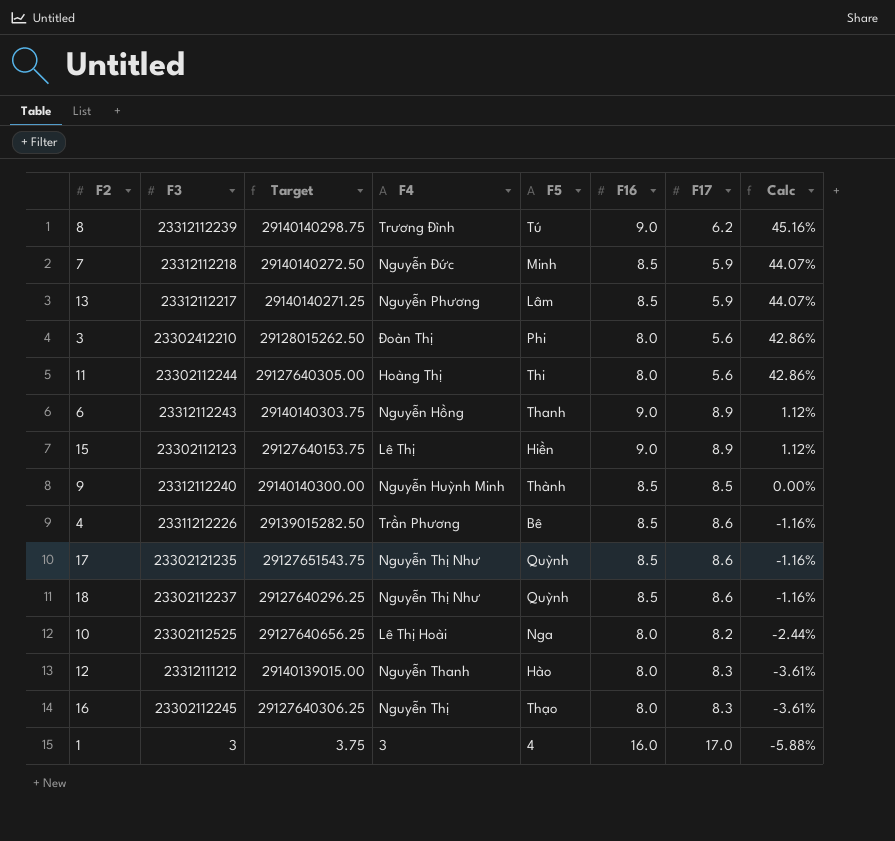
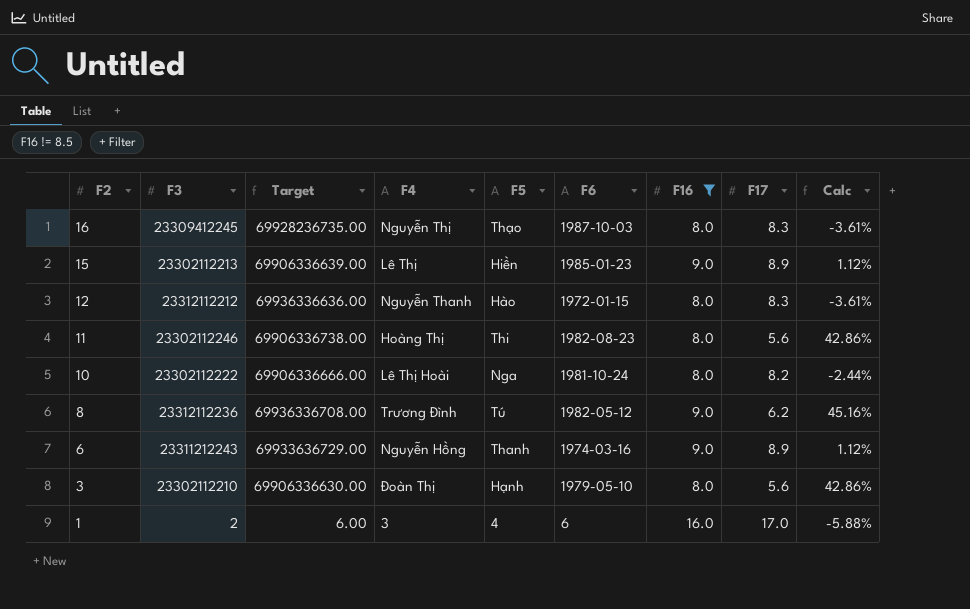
filter: none -> F16 != 8.5
row order: Calc descending -> F2 descending
column Target | formula: [F3] * 1.25 -> [F3] * 3
column F6 | position: none -> 6
16 | F3: 23302112245 -> 23309412245
15 | F3: 23302112123 -> 23302112213
12 | F3: 23312111212 -> 23312112212
11 | F3: 23302112244 -> 23302112246
10 | F3: 23302112525 -> 23302112222
8 | F3: 23312112239 -> 23312112236
6 | F3: 23312112243 -> 23311212243
3 | F3: 23302412210 -> 23302112210
3 | F5: Phi -> Hạnh
1 | F3: 3 -> 2

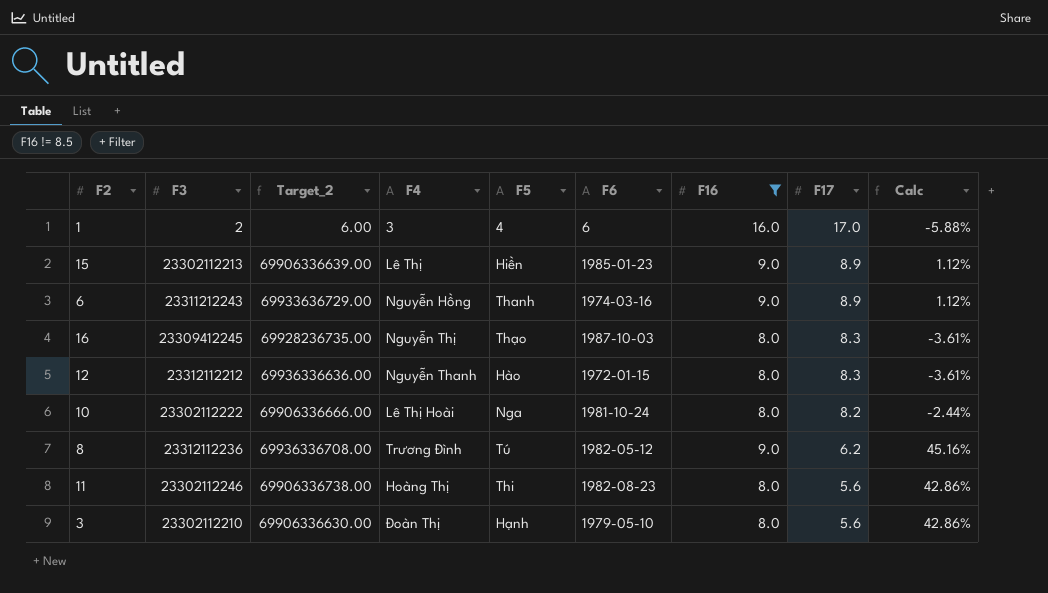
row order: F2 descending -> F17 descending
column name: Target -> Target_2

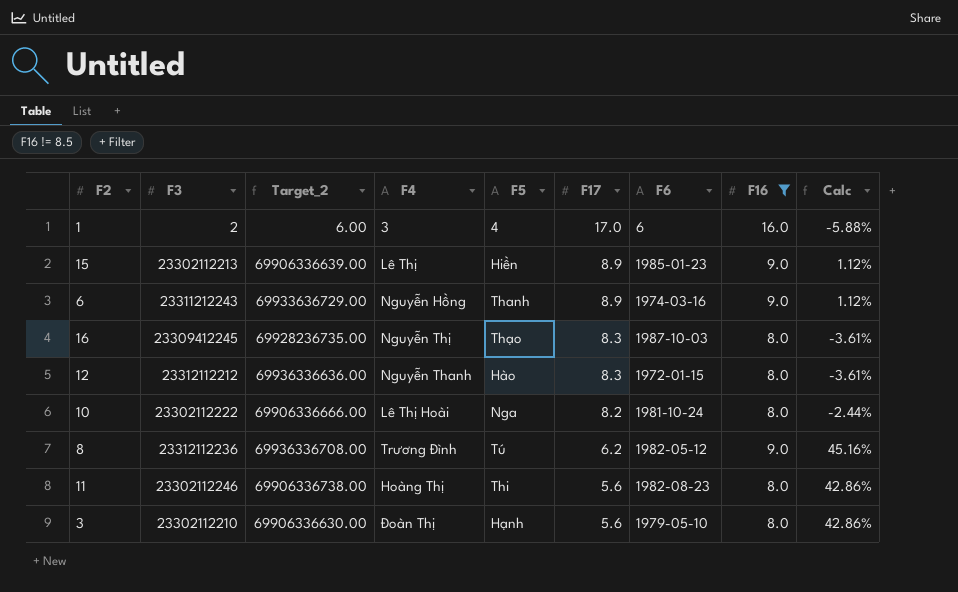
column F17 | position: 8 -> 6

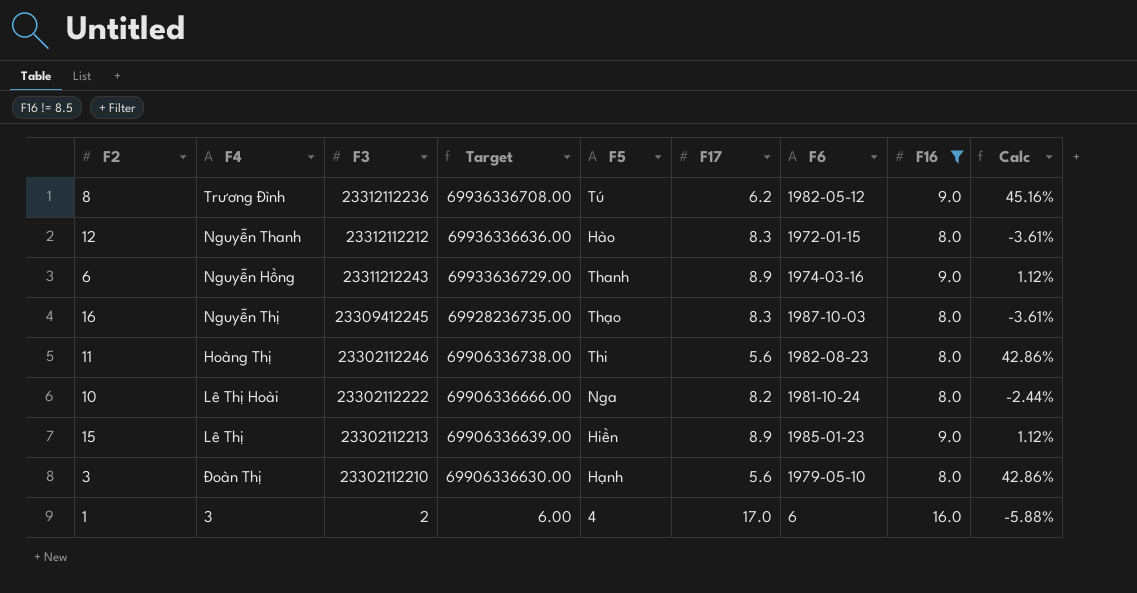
row order: F17 descending -> F3 descending
column F4 | position: 4 -> 2
column name: Target_2 -> Target

